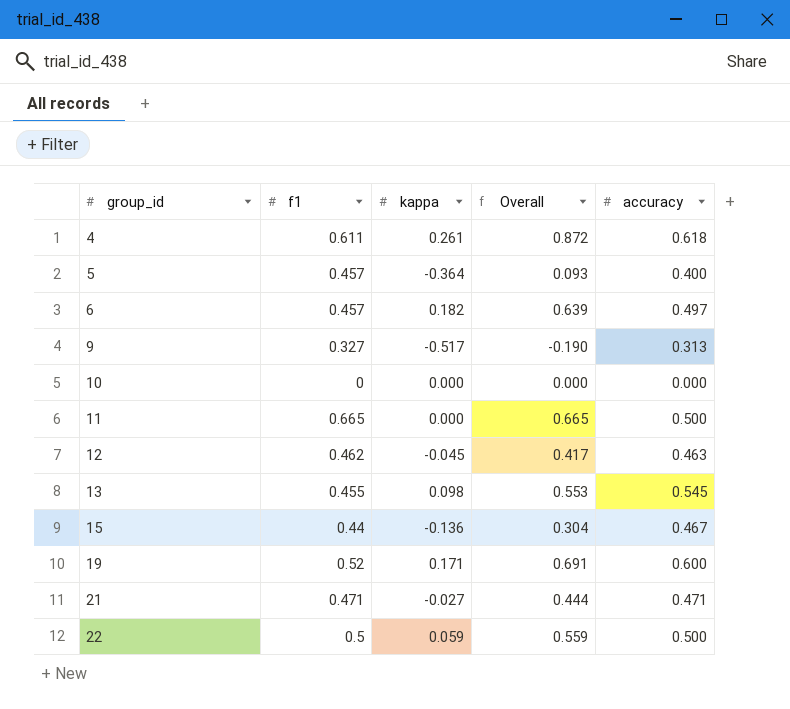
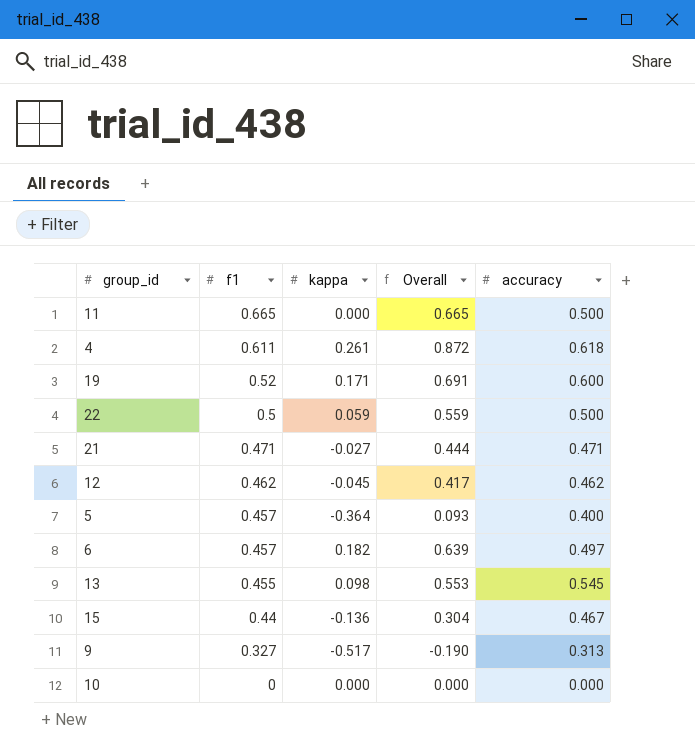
row order: group_id ascending -> f1 descending
12 | accuracy: 0.463 -> 0.462

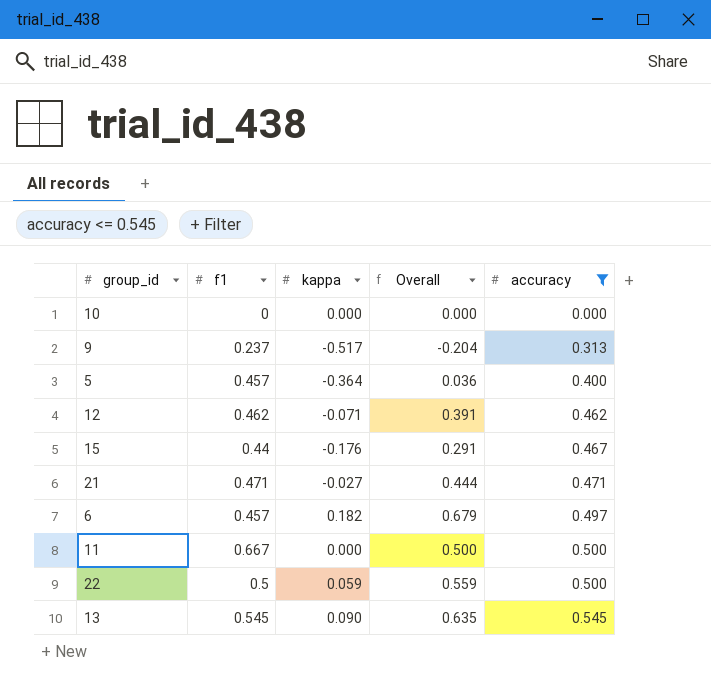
filter: none -> accuracy <= 0.545
row order: f1 descending -> accuracy ascending
column Overall | formula: [f1] + [kappa] -> [kappa] + [accuracy]
9 | f1: 0.327 -> 0.237
12 | kappa: -0.045 -> -0.071
15 | kappa: -0.136 -> -0.176
11 | f1: 0.665 -> 0.667
13 | f1: 0.455 -> 0.545
13 | kappa: 0.098 -> 0.090

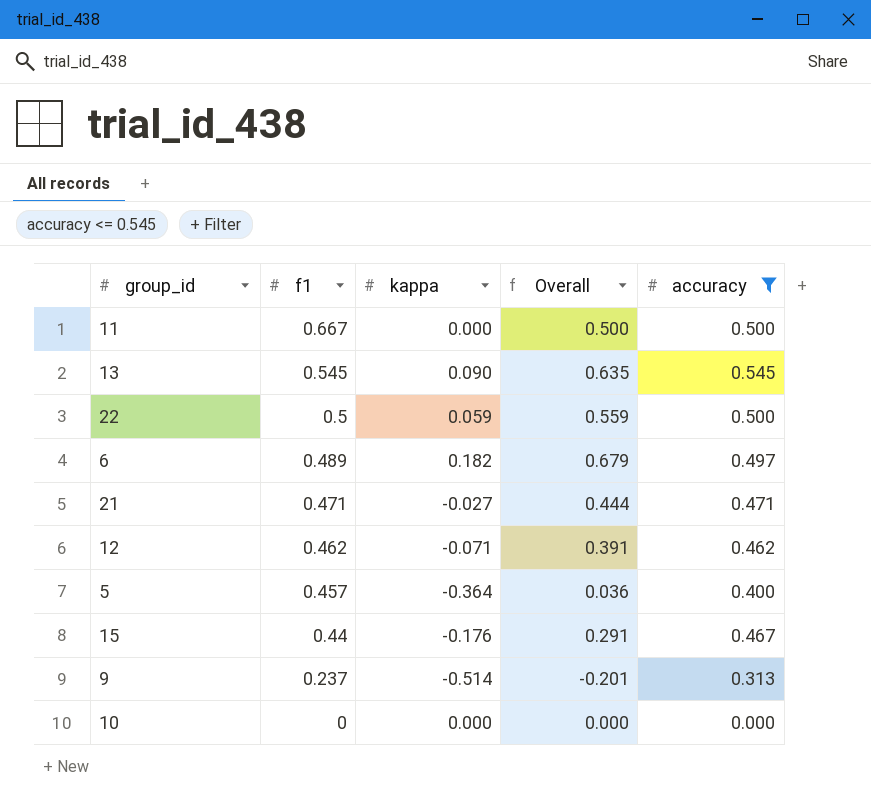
row order: accuracy ascending -> f1 descending
6 | f1: 0.457 -> 0.489
9 | kappa: -0.517 -> -0.514
9 | Overall: -0.204 -> -0.201

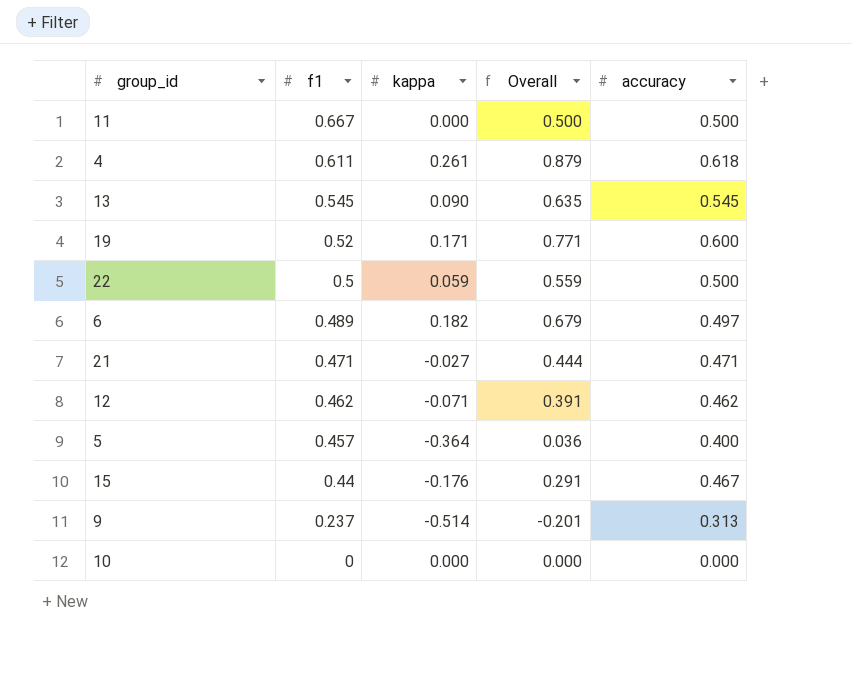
filter: accuracy <= 0.545 -> none

